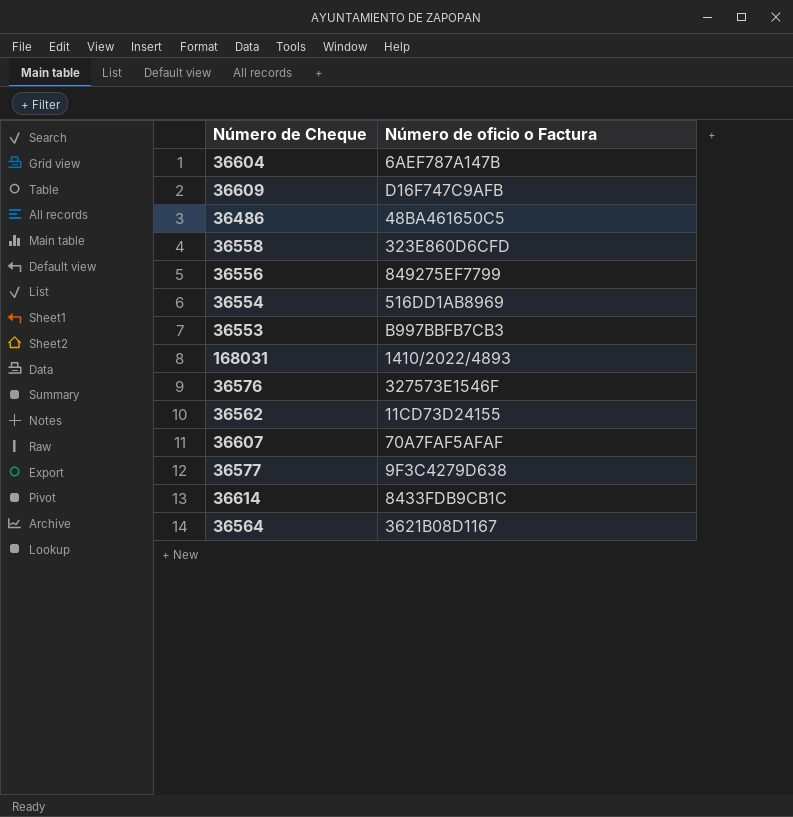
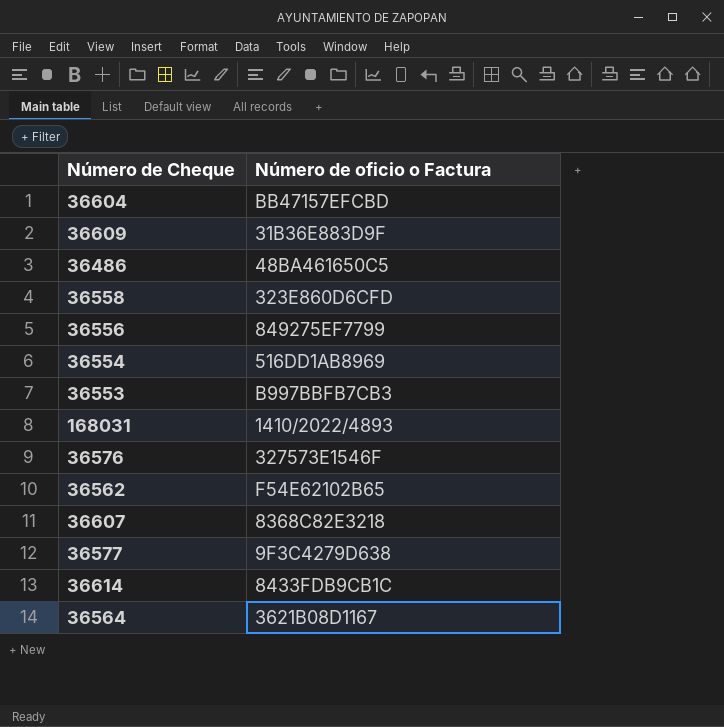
36604 | Número de oficio o Factura: 6AEF787A147B -> BB47157EFCBD
36609 | Número de oficio o Factura: D16F747C9AFB -> 31B36E883D9F
36562 | Número de oficio o Factura: 11CD73D24155 -> F54E62102B65
36607 | Número de oficio o Factura: 70A7FAF5AFAF -> 8368C82E3218

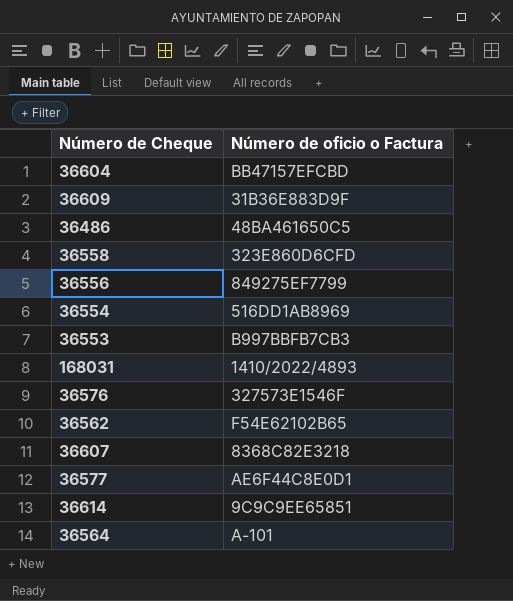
36577 | Número de oficio o Factura: 9F3C4279D638 -> AE6F44C8E0D1
36614 | Número de oficio o Factura: 8433FDB9CB1C -> 9C9C9EE65851
36564 | Número de oficio o Factura: 3621B08D1167 -> A-101

